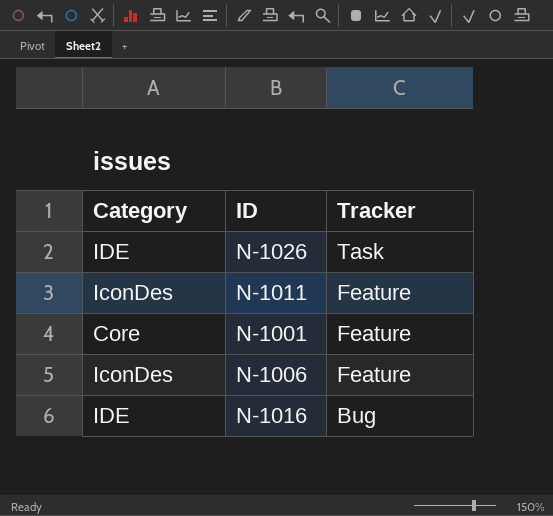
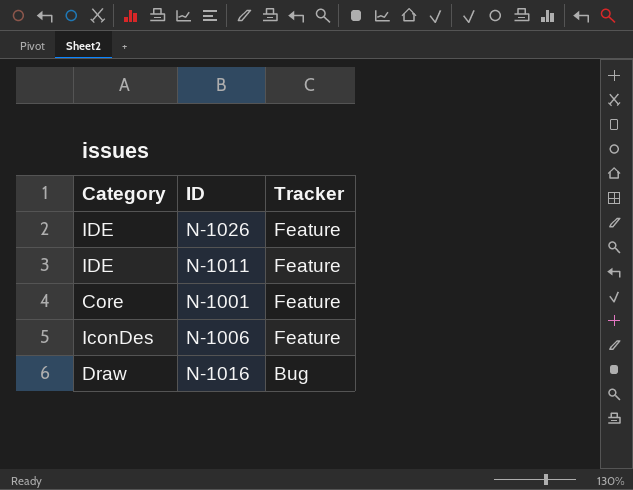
N-1026 | Tracker: Task -> Feature
N-1011 | Category: IconDes -> IDE
N-1016 | Category: IDE -> Draw

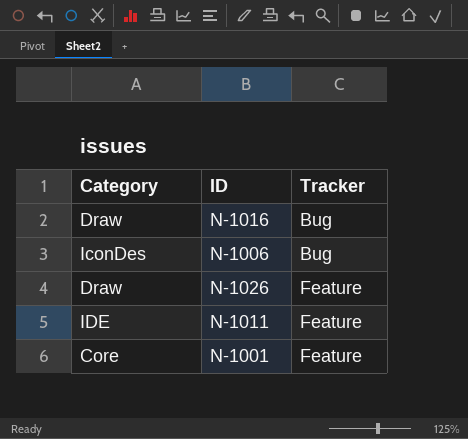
row order: Tracker descending -> Tracker ascending
N-1006 | Tracker: Feature -> Bug
N-1026 | Category: IDE -> Draw

